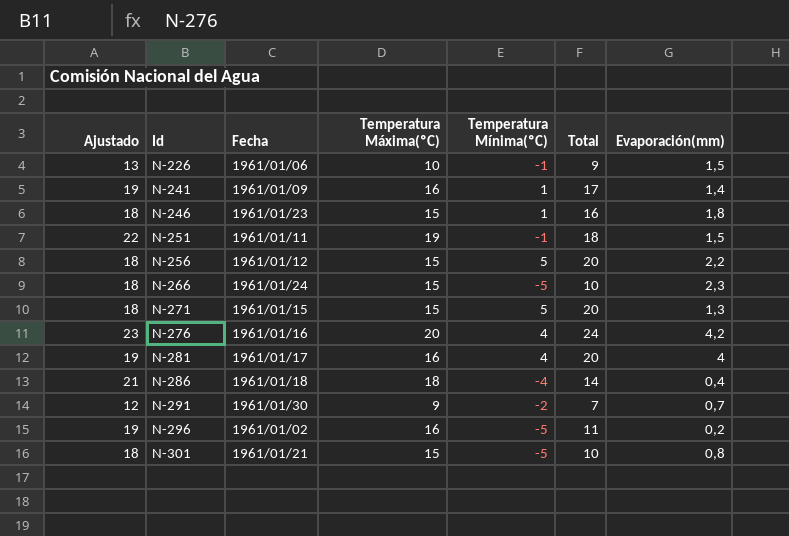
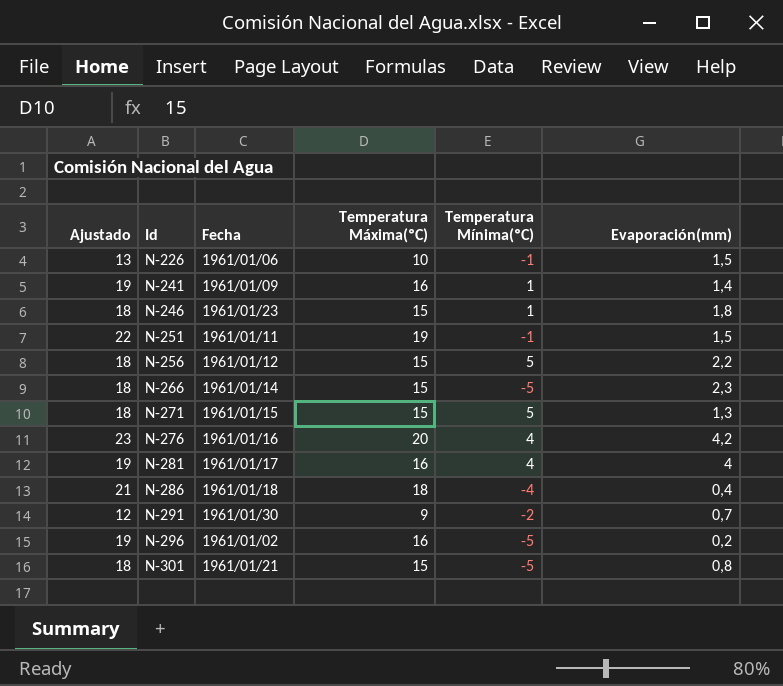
column Total | formula: [Temperatura Máxima(ºC)] + [Temperatura Mínima(ºC)] -> none
N-266 | Fecha: 1961/01/24 -> 1961/01/14

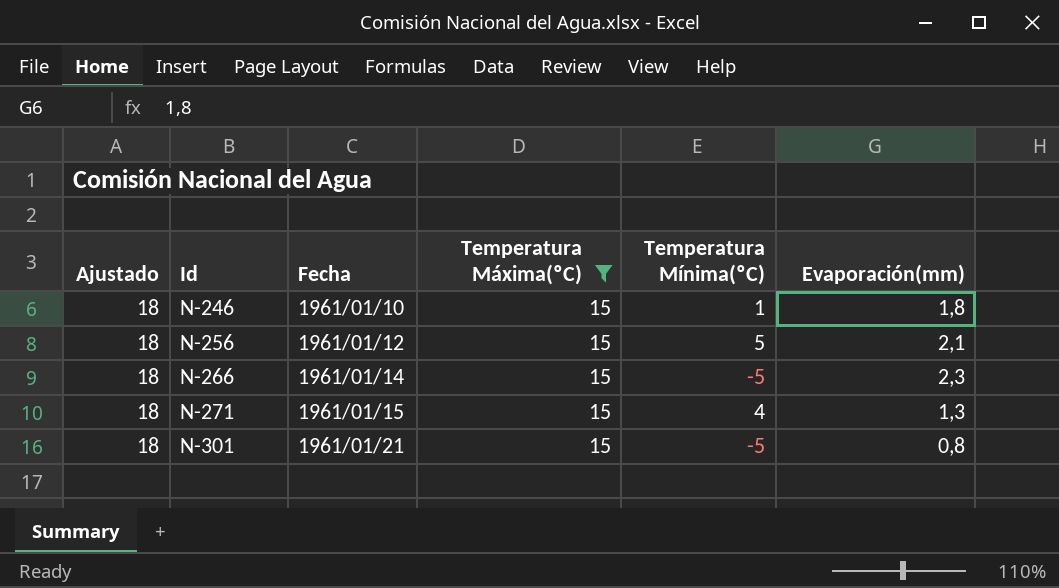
filter: none -> Temperatura Máxima(ºC) = 15
N-246 | Fecha: 1961/01/23 -> 1961/01/10
N-256 | Evaporación(mm): 2,2 -> 2,1
N-271 | Temperatura Mínima(ºC): 5 -> 4

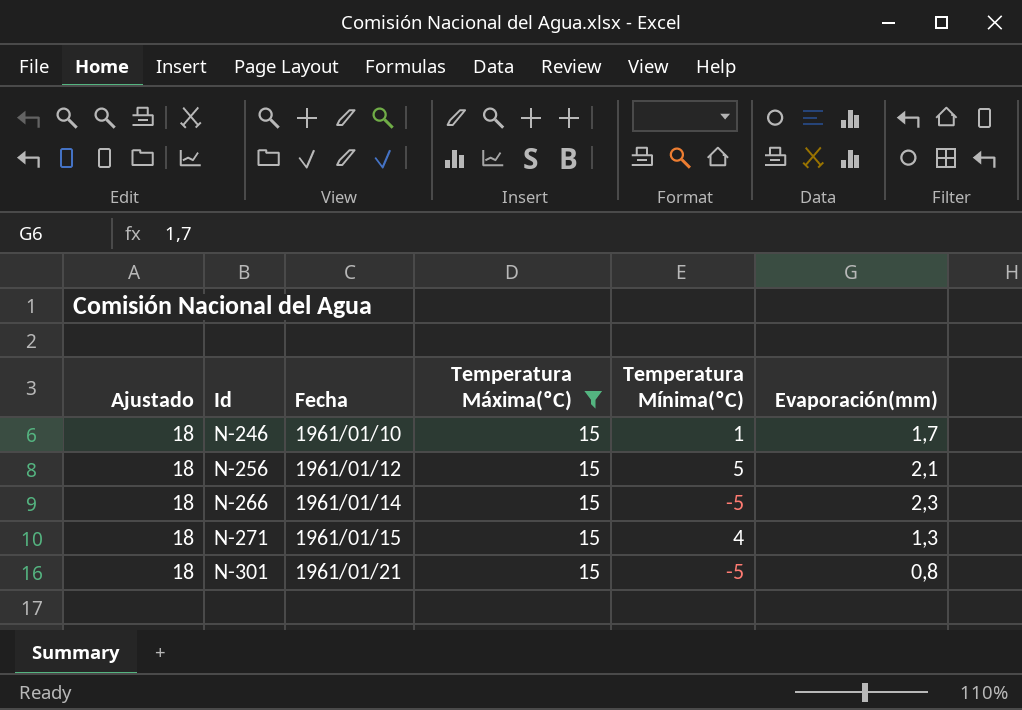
N-246 | Evaporación(mm): 1,8 -> 1,7

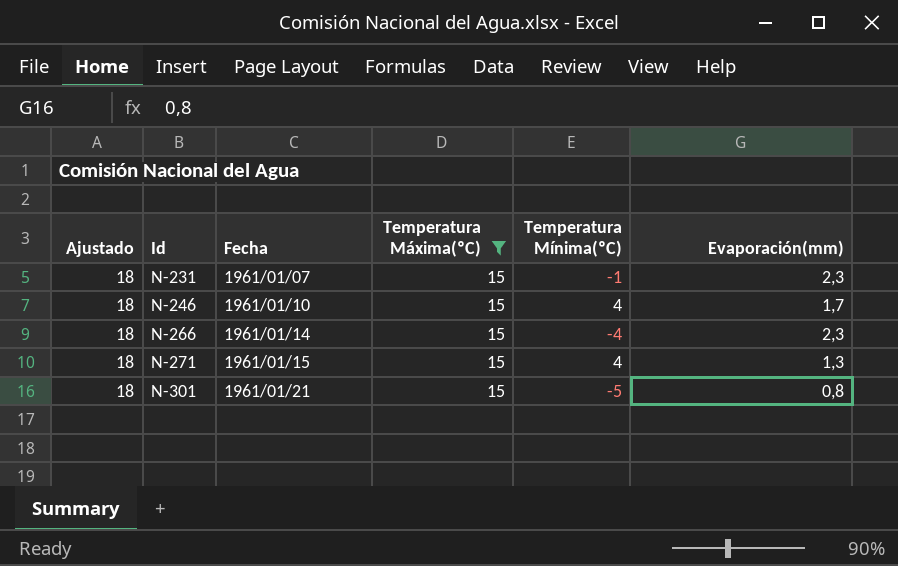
row N-256: 18 | 1961/01/12 | 15 | 5 | 2,1 -> none
row N-231: none -> 18 | 1961/01/07 | 15 | -1 | 2,3
N-246 | Temperatura Mínima(ºC): 1 -> 4
N-266 | Temperatura Mínima(ºC): -5 -> -4

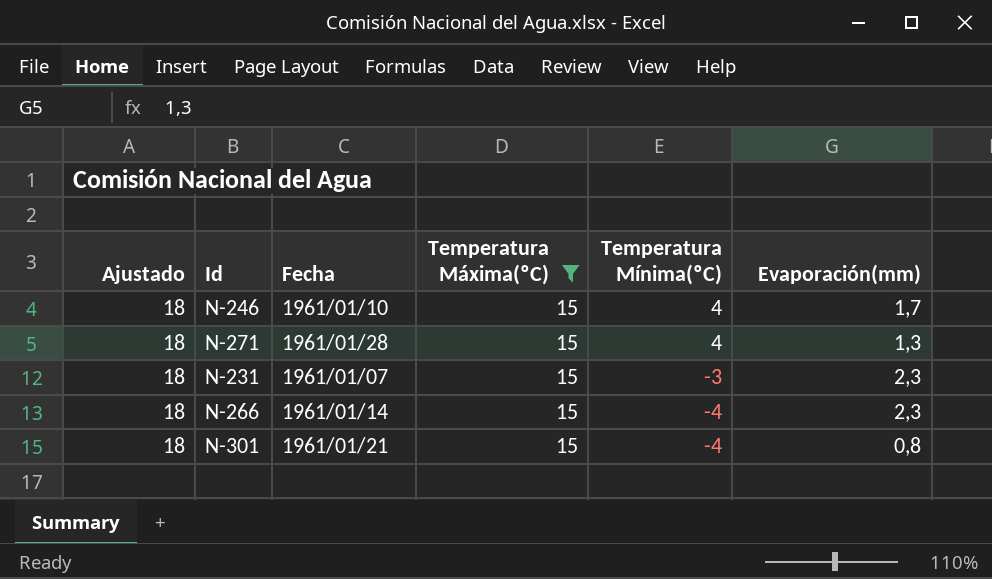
row order: Id ascending -> Temperatura Mínima(ºC) descending
N-271 | Fecha: 1961/01/15 -> 1961/01/28
N-231 | Temperatura Mínima(ºC): -1 -> -3
N-301 | Temperatura Mínima(ºC): -5 -> -4

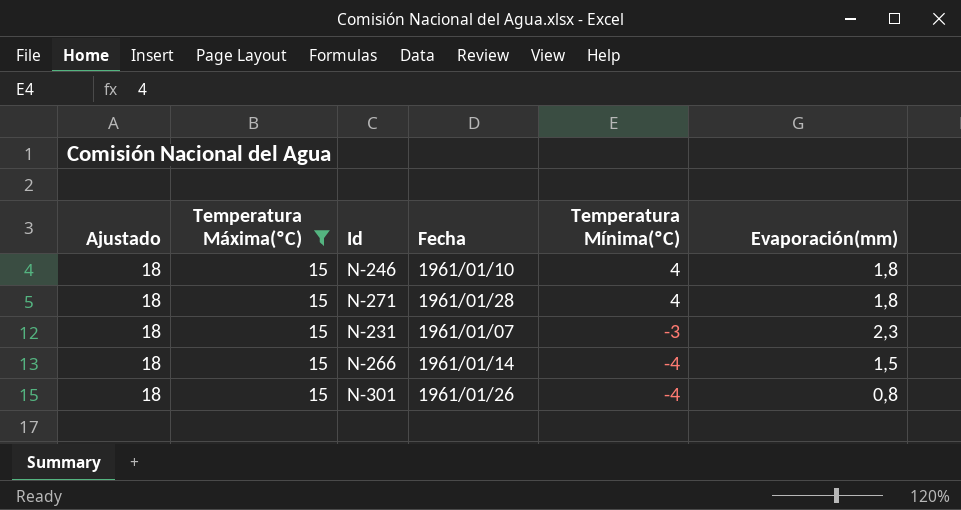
column Temperatura Máxima(ºC) | position: 4 -> 2
N-246 | Evaporación(mm): 1,7 -> 1,8
N-271 | Evaporación(mm): 1,3 -> 1,8
N-266 | Evaporación(mm): 2,3 -> 1,5
N-301 | Fecha: 1961/01/21 -> 1961/01/26

